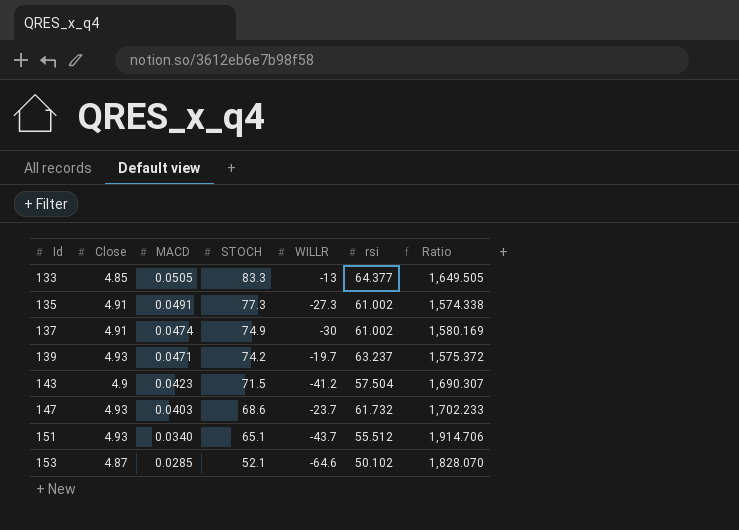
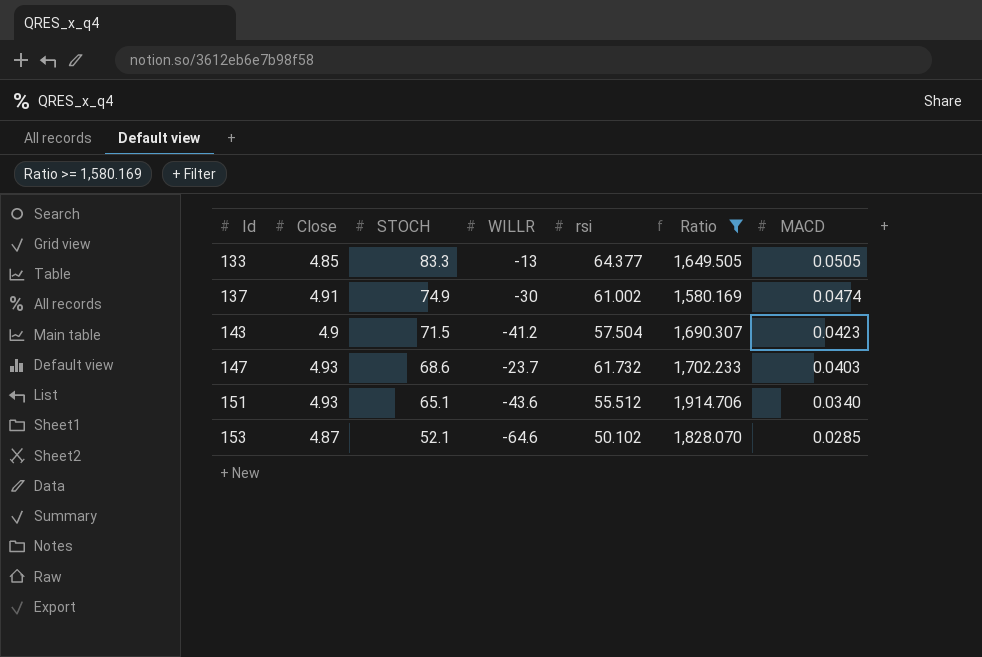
filter: none -> Ratio >= 1,580.169
column MACD | position: 3 -> 7
151 | WILLR: -43.7 -> -43.6

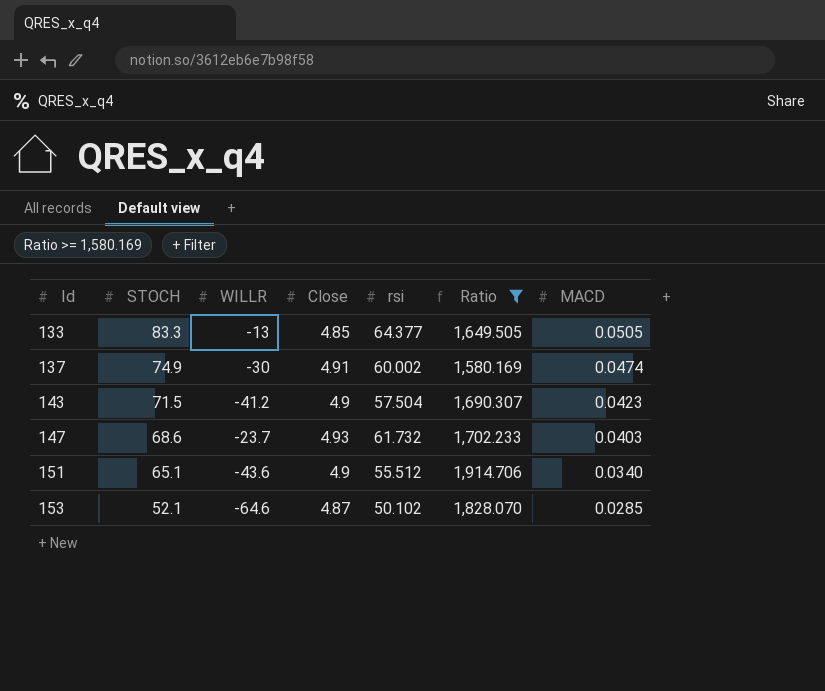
column Close | position: 2 -> 4
137 | rsi: 61.002 -> 60.002
151 | Close: 4.93 -> 4.9

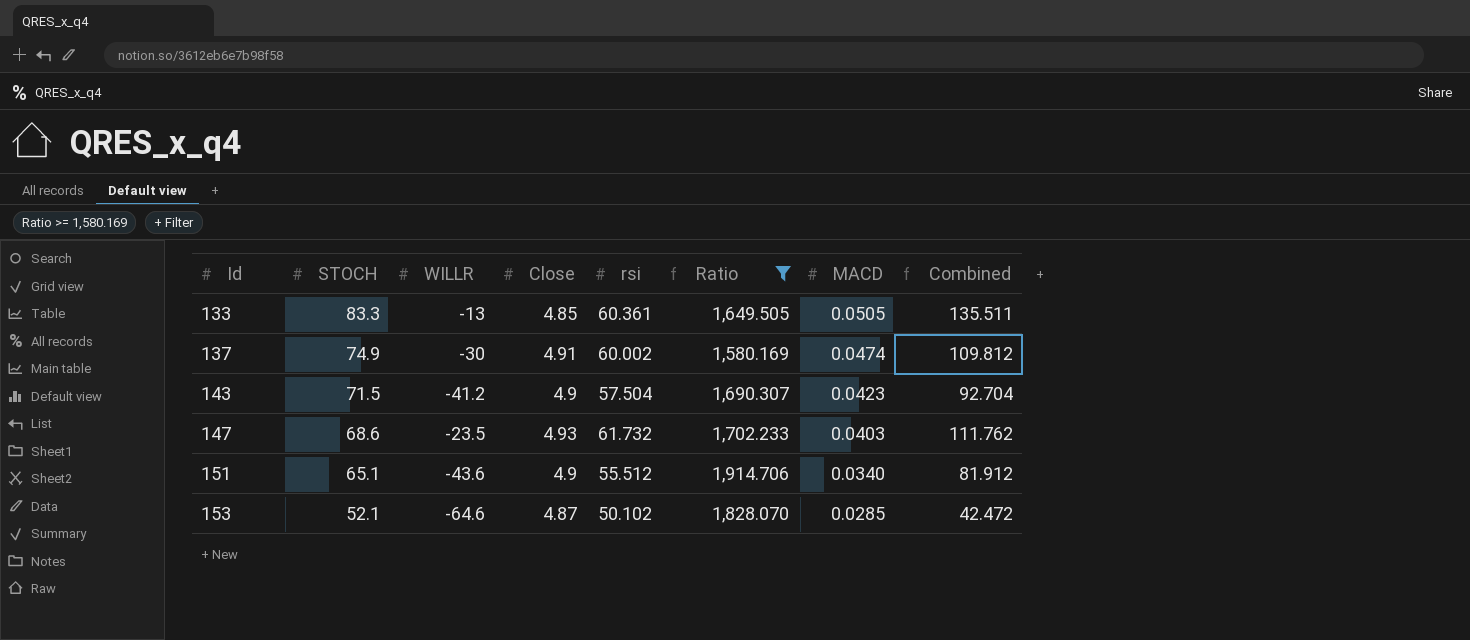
column Combined | formula: none -> [STOCH] + [WILLR] + [Close] + [rsi]
133 | rsi: 64.377 -> 60.361
147 | WILLR: -23.7 -> -23.5

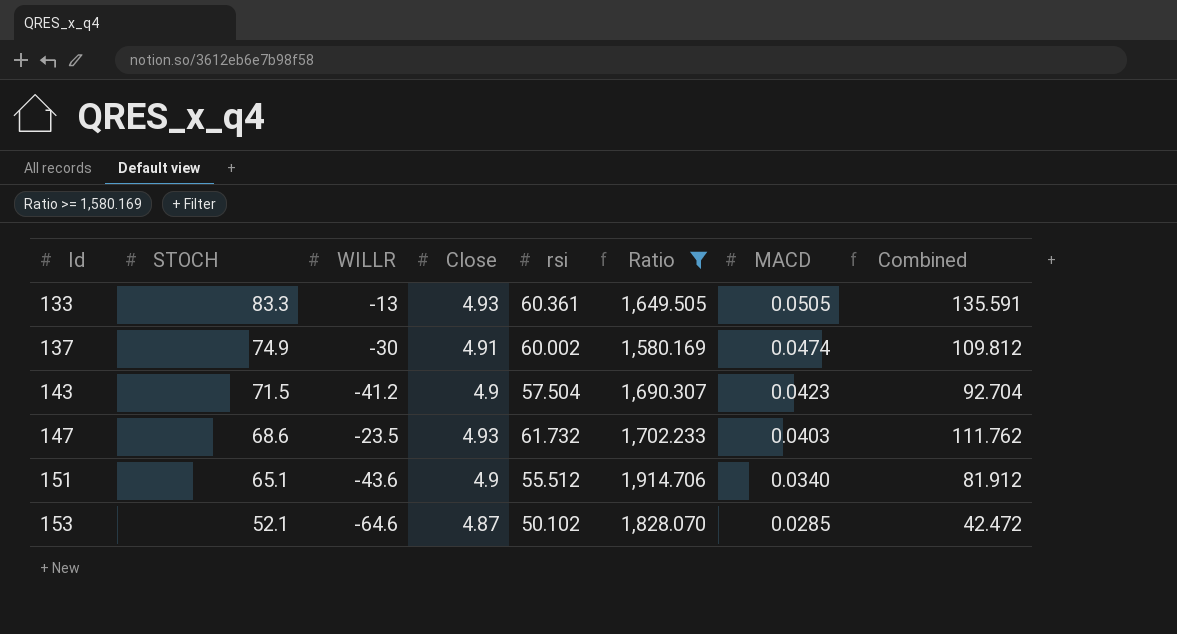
133 | Close: 4.85 -> 4.93
133 | Combined: 135.511 -> 135.591

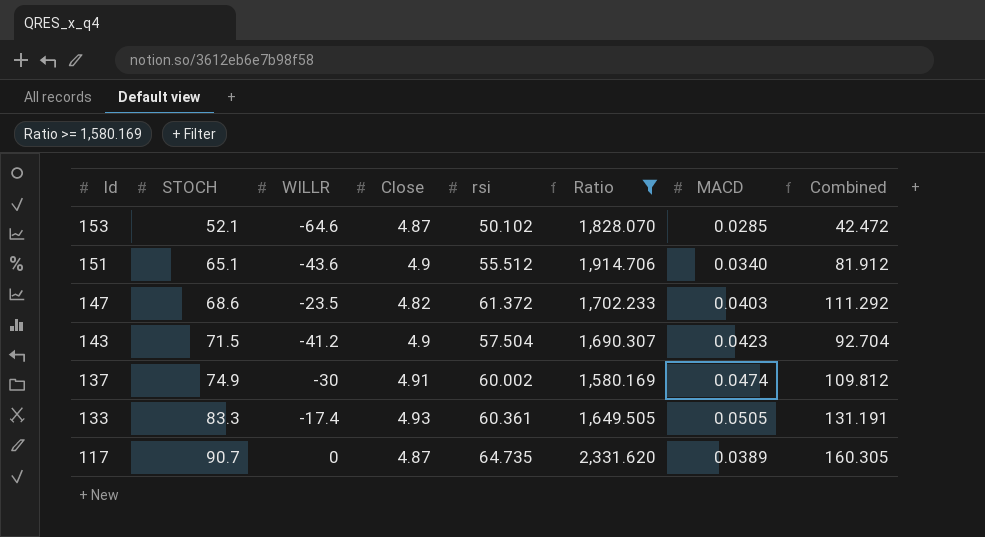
row order: Id ascending -> Id descending
147 | Close: 4.93 -> 4.82
147 | rsi: 61.732 -> 61.372
147 | Combined: 111.762 -> 111.292
133 | WILLR: -13 -> -17.4
133 | Combined: 135.591 -> 131.191
row 117: none -> 90.7 | 0 | 4.87 | 64.735 | 2,331.620 | 0.0389 | 160.305

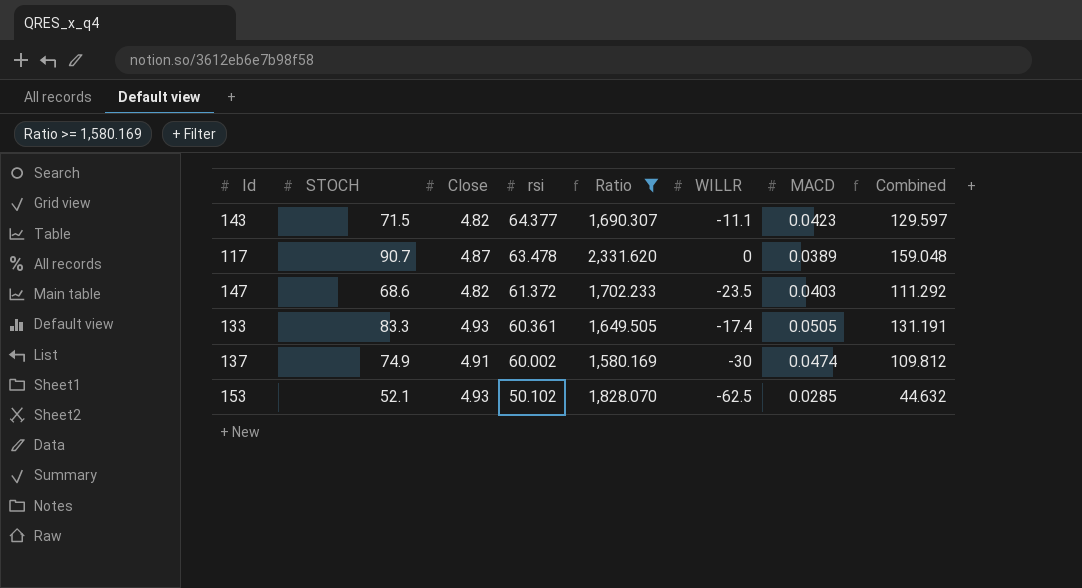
row order: Id descending -> rsi descending
column WILLR | position: 3 -> 6
row 151: 65.1 | -43.6 | 4.9 | 55.512 | 1,914.706 | 0.0340 | 81.912 -> none
143 | Close: 4.9 -> 4.82
143 | rsi: 57.504 -> 64.377
143 | WILLR: -41.2 -> -11.1
143 | Combined: 92.704 -> 129.597
117 | rsi: 64.735 -> 63.478
117 | Combined: 160.305 -> 159.048
153 | Close: 4.87 -> 4.93
153 | WILLR: -64.6 -> -62.5
153 | Combined: 42.472 -> 44.632

